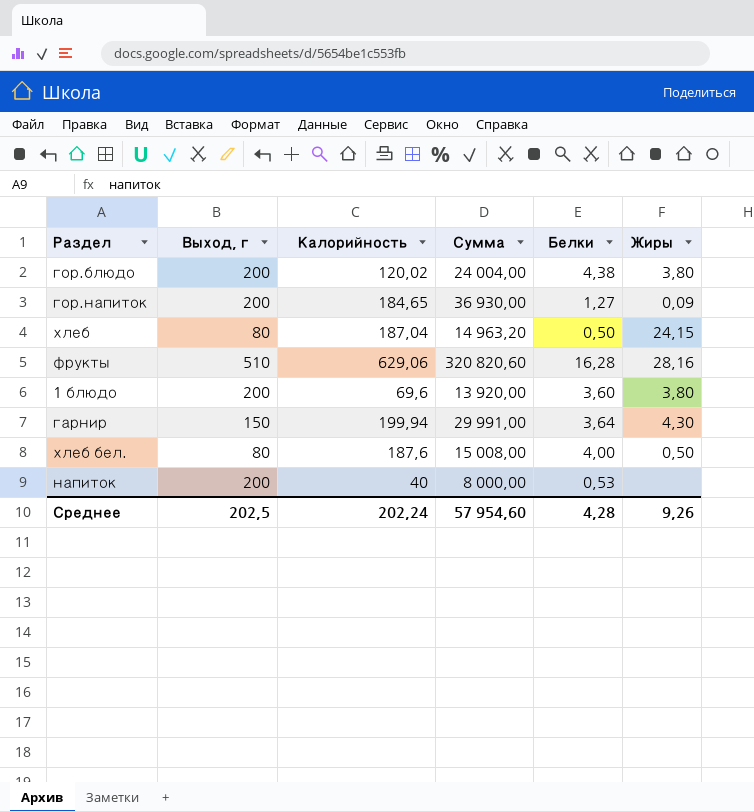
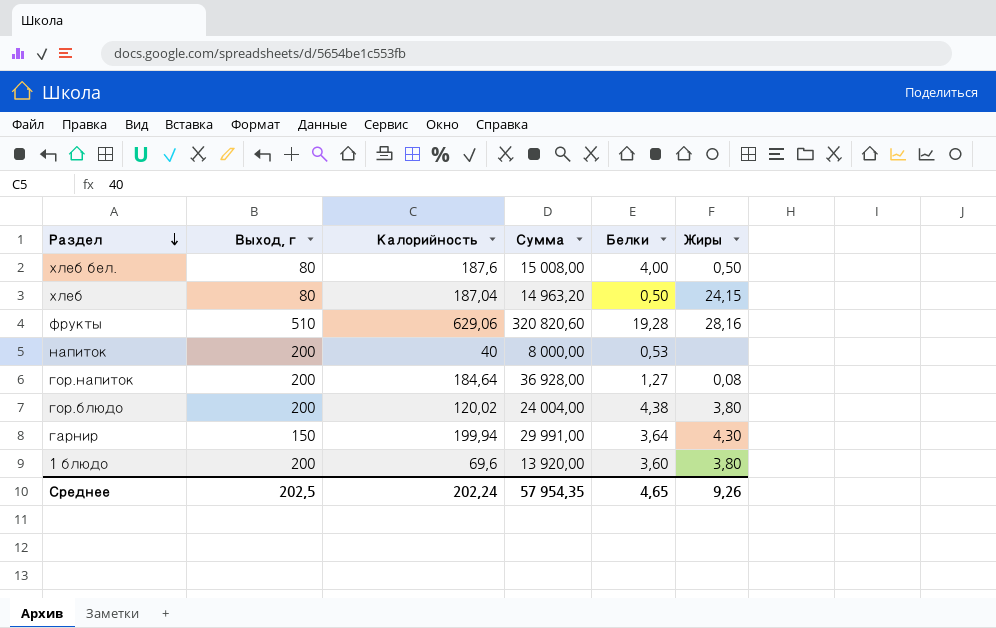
row order: none -> Раздел descending
фрукты | Белки: 16,28 -> 19,28
гор.напиток | Калорийность: 184,65 -> 184,64
гор.напиток | Сумма: 36 930,00 -> 36 928,00
гор.напиток | Жиры: 0,09 -> 0,08
Среднее | Сумма: 57 954,60 -> 57 954,35
Среднее | Белки: 4,28 -> 4,65

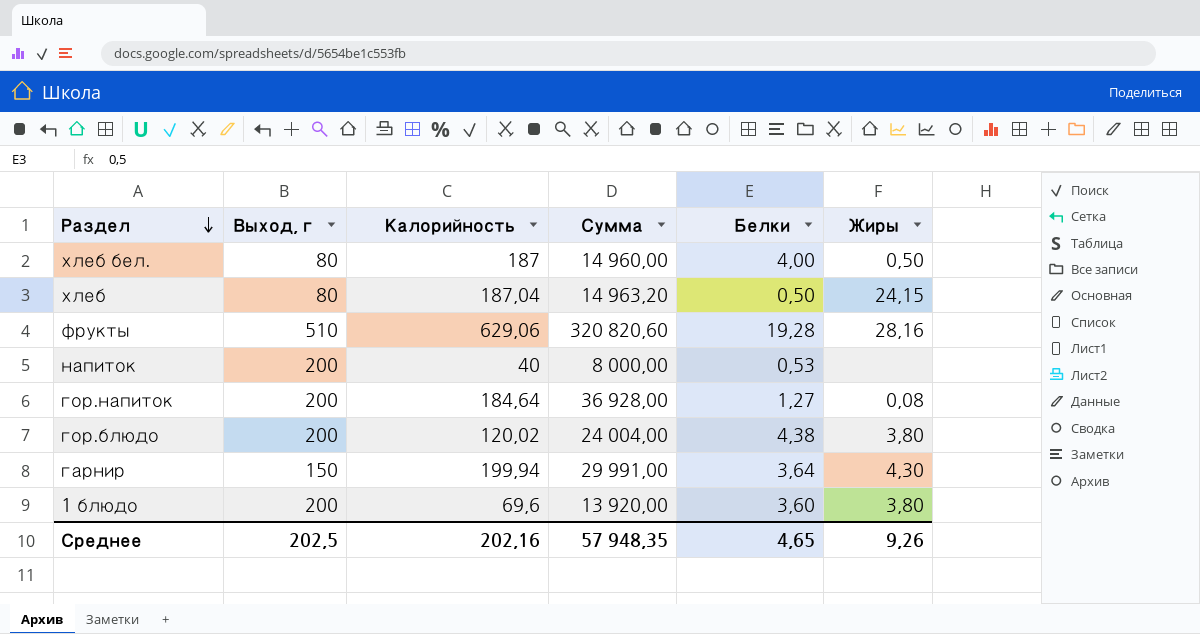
хлеб бел. | Калорийность: 187,6 -> 187
хлеб бел. | Сумма: 15 008,00 -> 14 960,00
Среднее | Калорийность: 202,24 -> 202,16
Среднее | Сумма: 57 954,35 -> 57 948,35

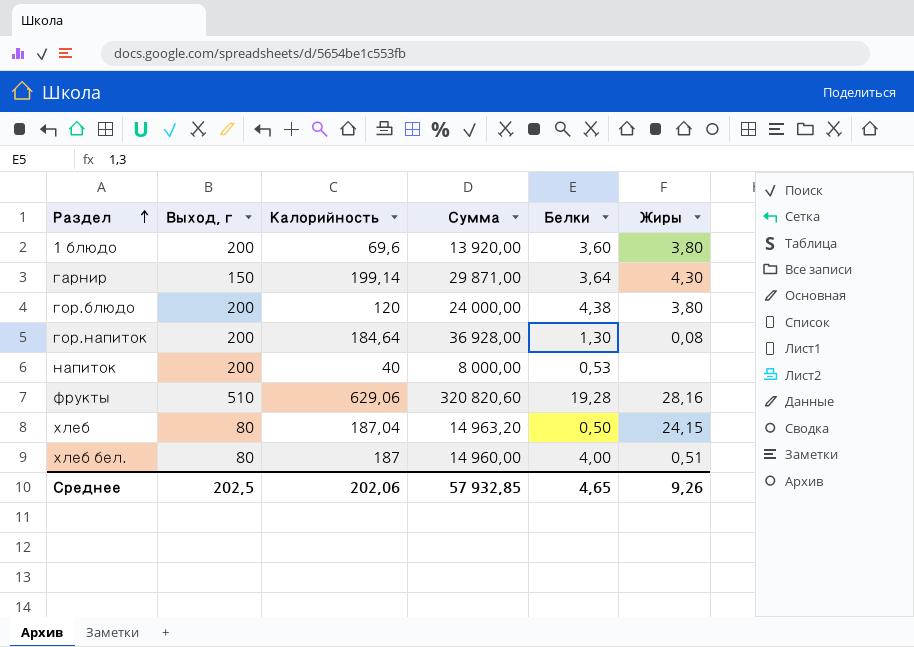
row order: Раздел descending -> Раздел ascending
гарнир | Калорийность: 199,94 -> 199,14
гарнир | Сумма: 29 991,00 -> 29 871,00
гор.блюдо | Калорийность: 120,02 -> 120
гор.блюдо | Сумма: 24 004,00 -> 24 000,00
гор.напиток | Белки: 1,27 -> 1,30
хлеб бел. | Жиры: 0,50 -> 0,51
Среднее | Калорийность: 202,16 -> 202,06
Среднее | Сумма: 57 948,35 -> 57 932,85

